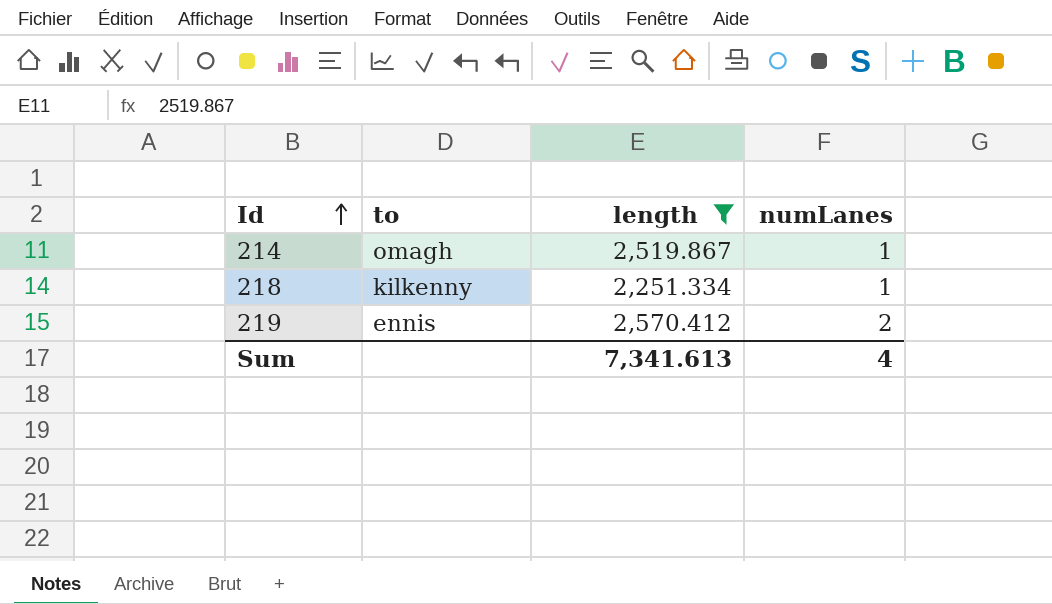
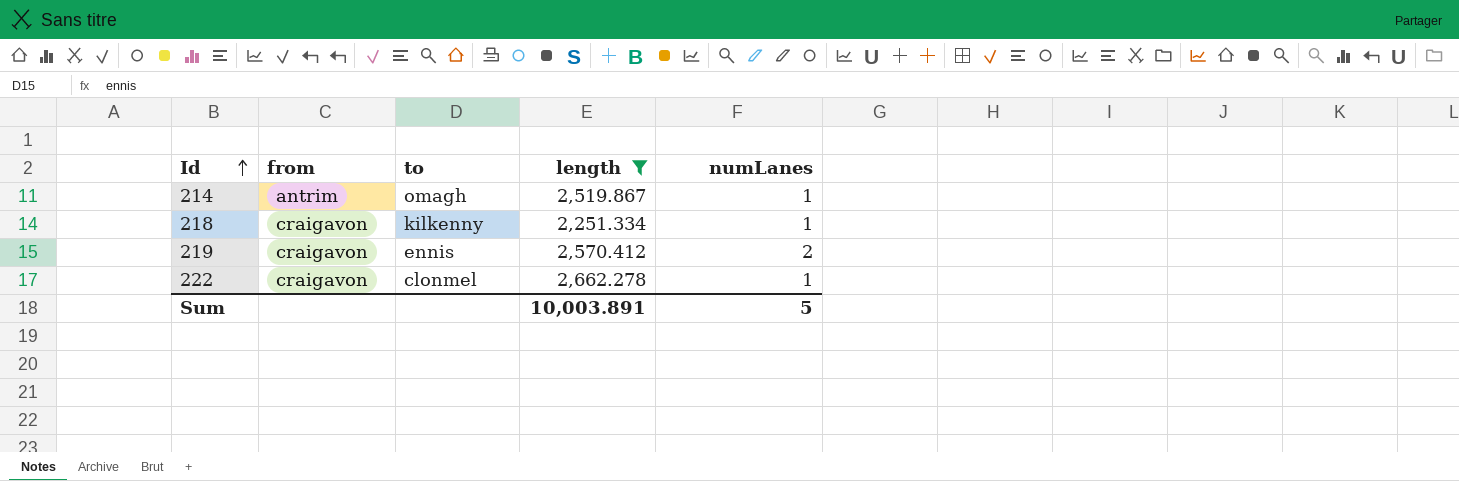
column from | position: none -> 2
row 222: none -> craigavon | clonmel | 2,662.278 | 1
Sum | length: 7,341.613 -> 10,003.891
Sum | numLanes: 4 -> 5

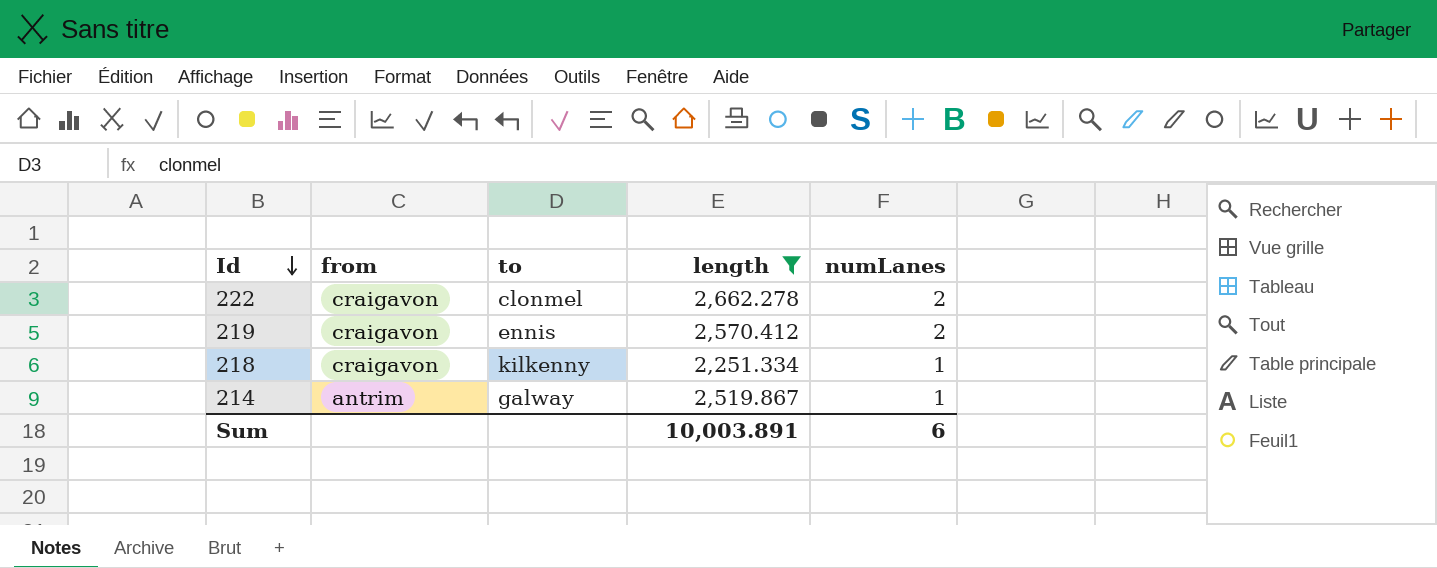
row order: Id ascending -> Id descending
222 | numLanes: 1 -> 2
214 | to: omagh -> galway
Sum | numLanes: 5 -> 6

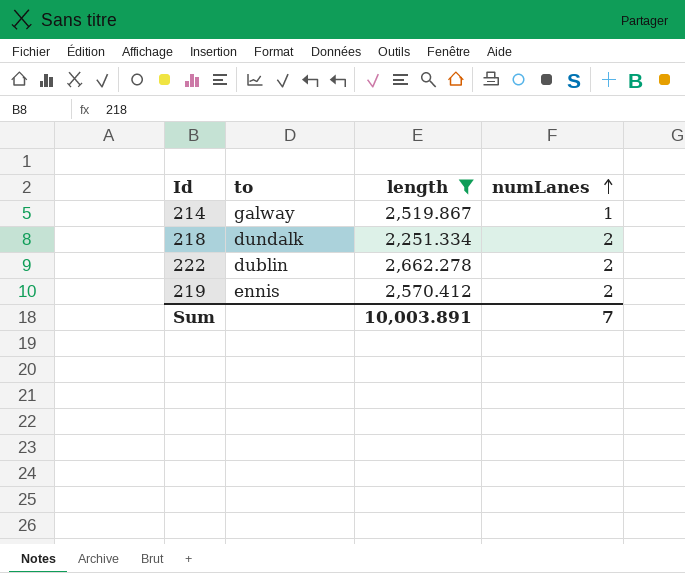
row order: Id descending -> numLanes ascending
column from | position: 2 -> none
218 | to: kilkenny -> dundalk
218 | numLanes: 1 -> 2
222 | to: clonmel -> dublin
Sum | numLanes: 6 -> 7

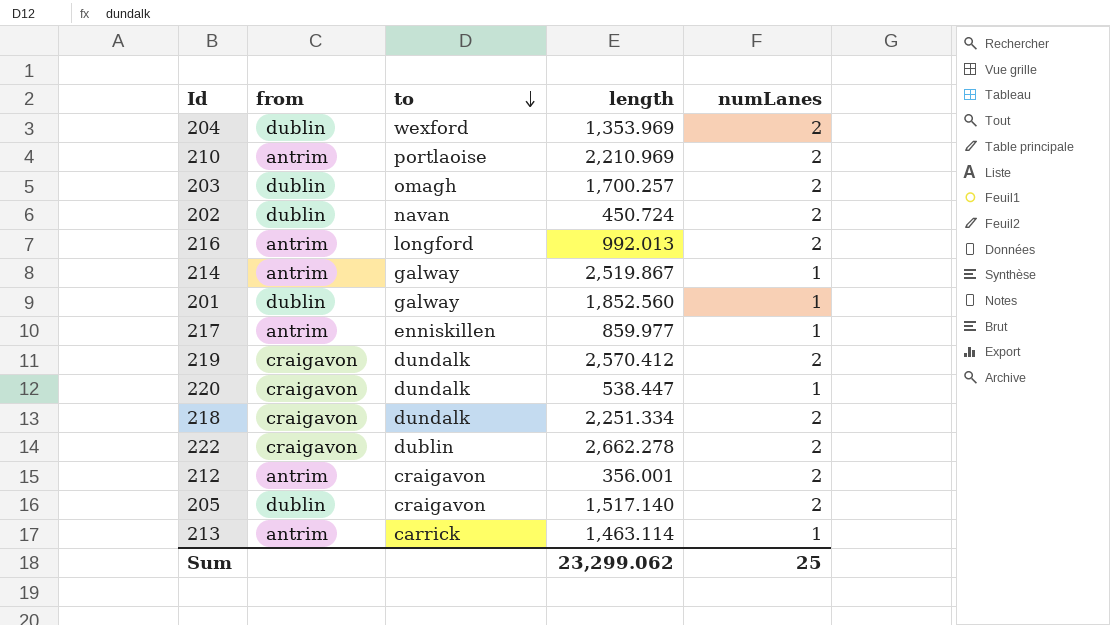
filter: length >= 2,251.334 -> none
row order: numLanes ascending -> to descending
column from | position: none -> 2
219 | to: ennis -> dundalk
Sum | length: 10,003.891 -> 23,299.062
Sum | numLanes: 7 -> 25

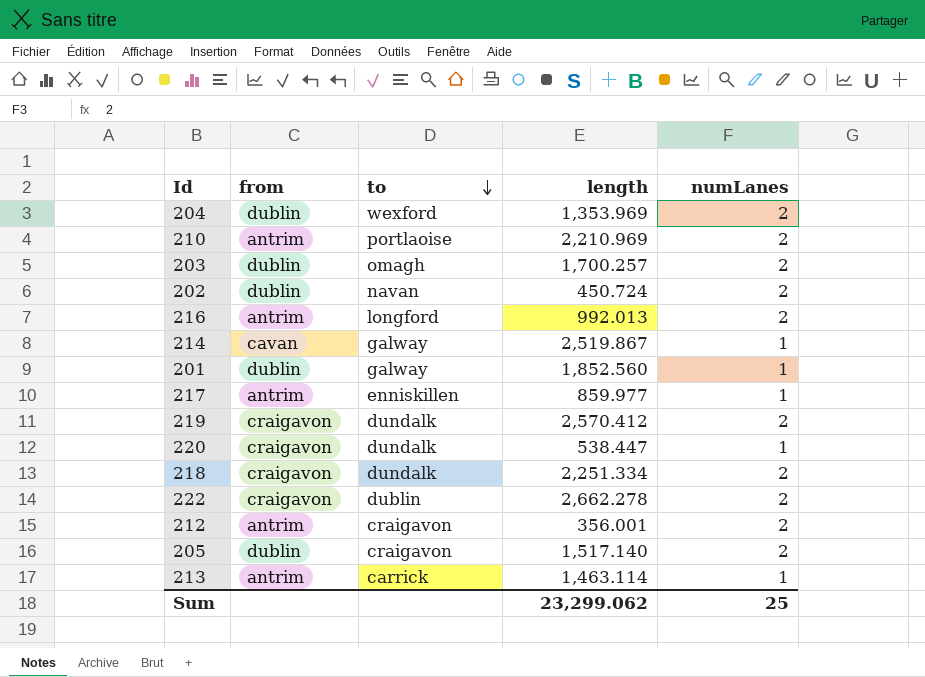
214 | from: antrim -> cavan

